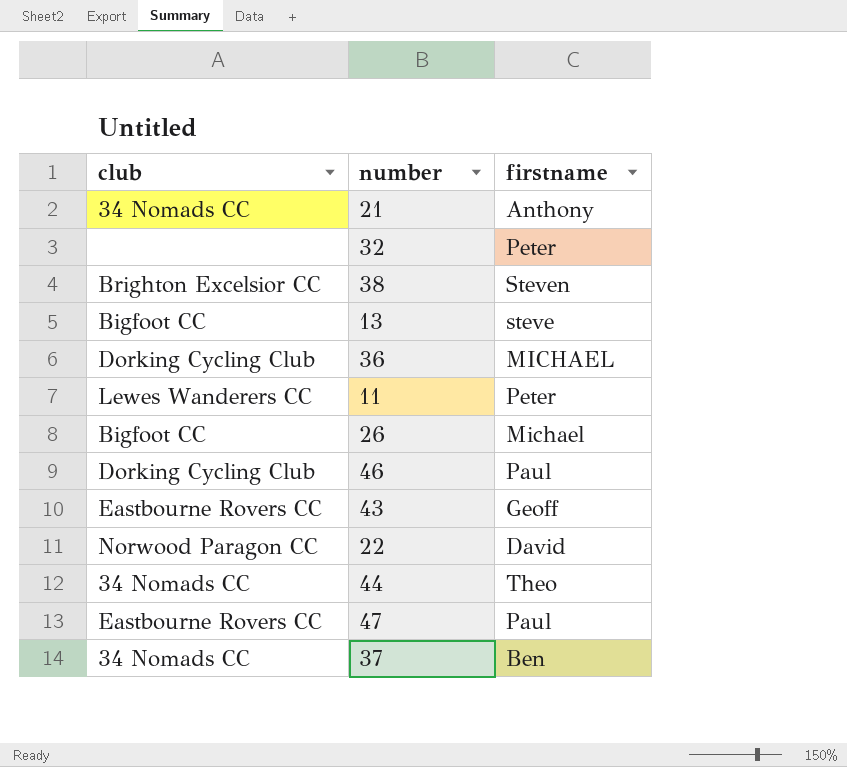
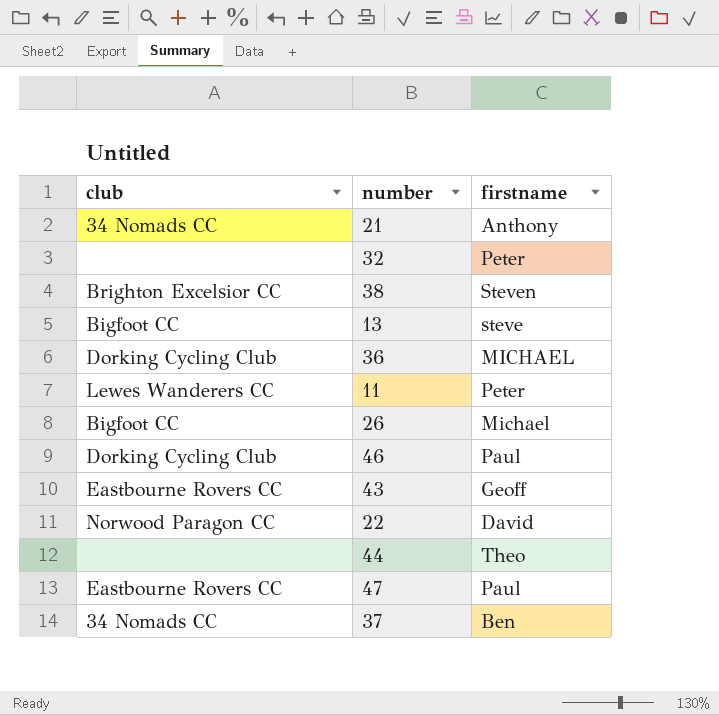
44 | club: 34 Nomads CC -> none

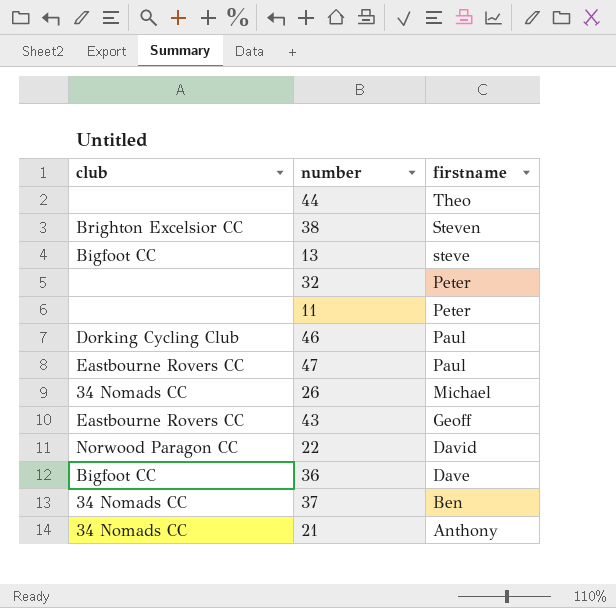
row order: none -> firstname descending
11 | club: Lewes Wanderers CC -> none
26 | club: Bigfoot CC -> 34 Nomads CC
36 | club: Dorking Cycling Club -> Bigfoot CC
36 | firstname: MICHAEL -> Dave

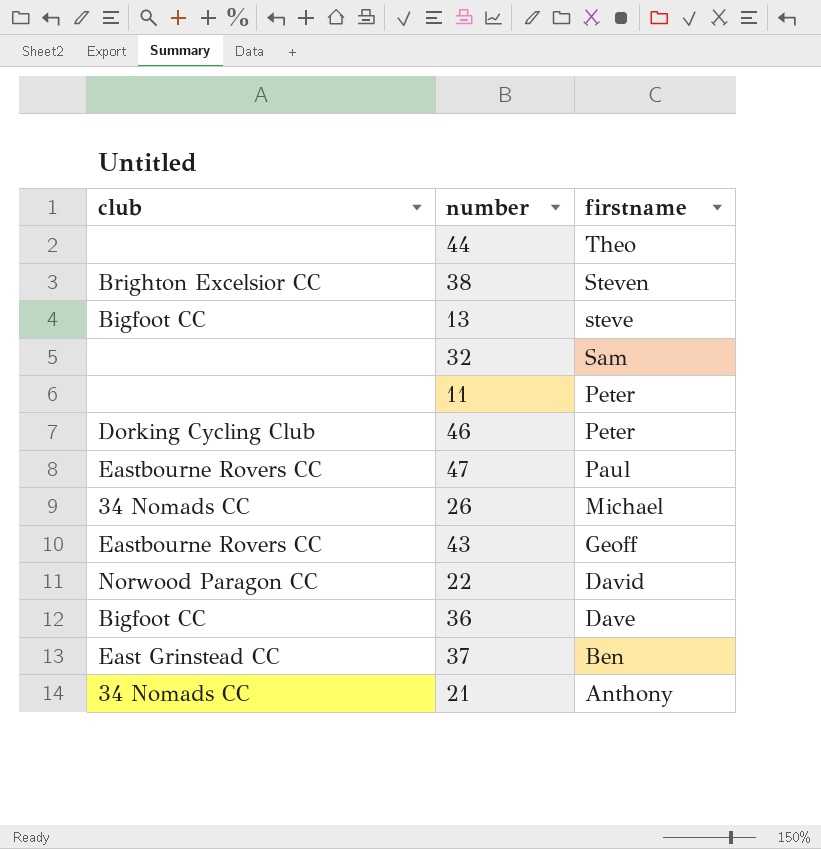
32 | firstname: Peter -> Sam
46 | firstname: Paul -> Peter
37 | club: 34 Nomads CC -> East Grinstead CC

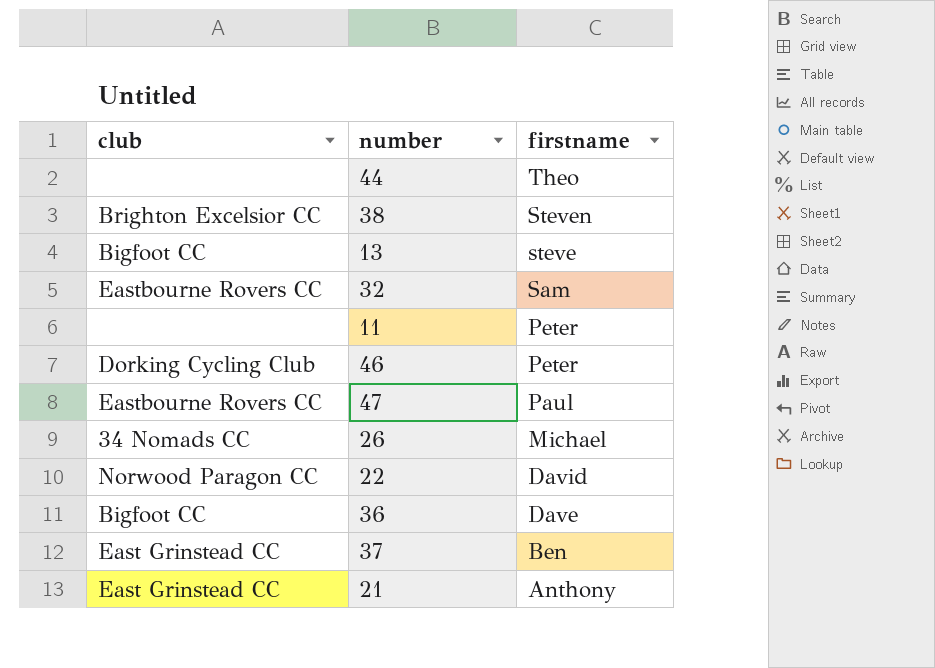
row 43: Eastbourne Rovers CC | Geoff -> none
32 | club: none -> Eastbourne Rovers CC
21 | club: 34 Nomads CC -> East Grinstead CC

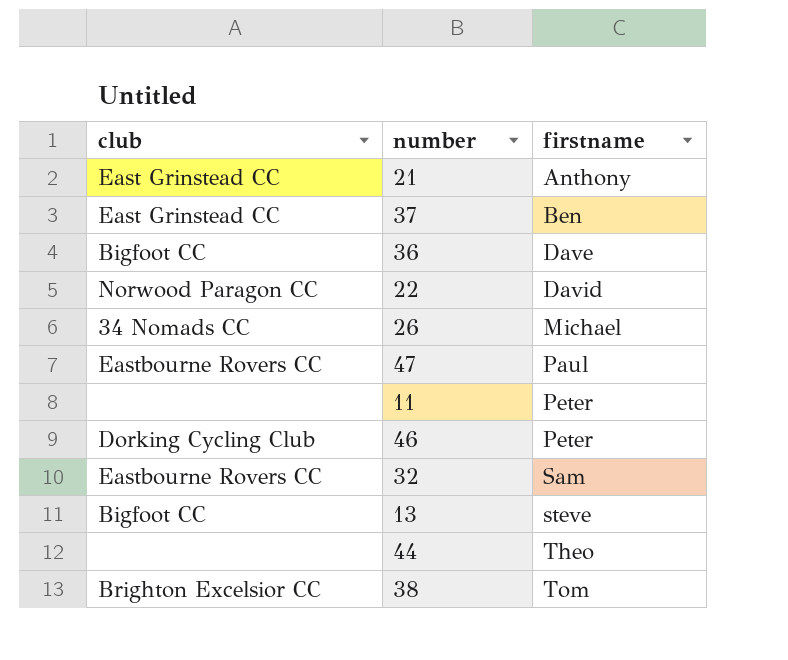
row order: firstname descending -> firstname ascending
38 | firstname: Steven -> Tom

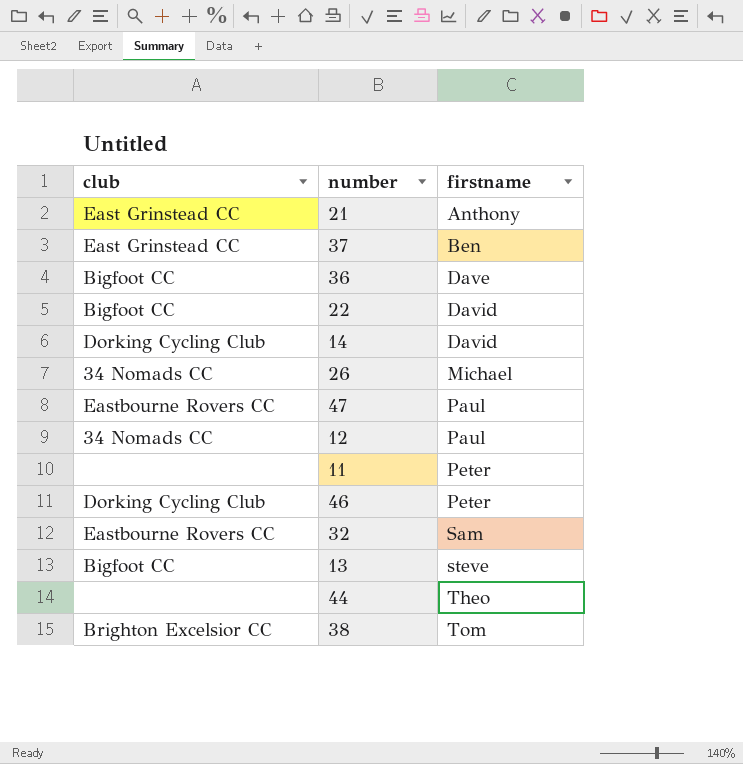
22 | club: Norwood Paragon CC -> Bigfoot CC
row 14: none -> Dorking Cycling Club | David
row 12: none -> 34 Nomads CC | Paul

